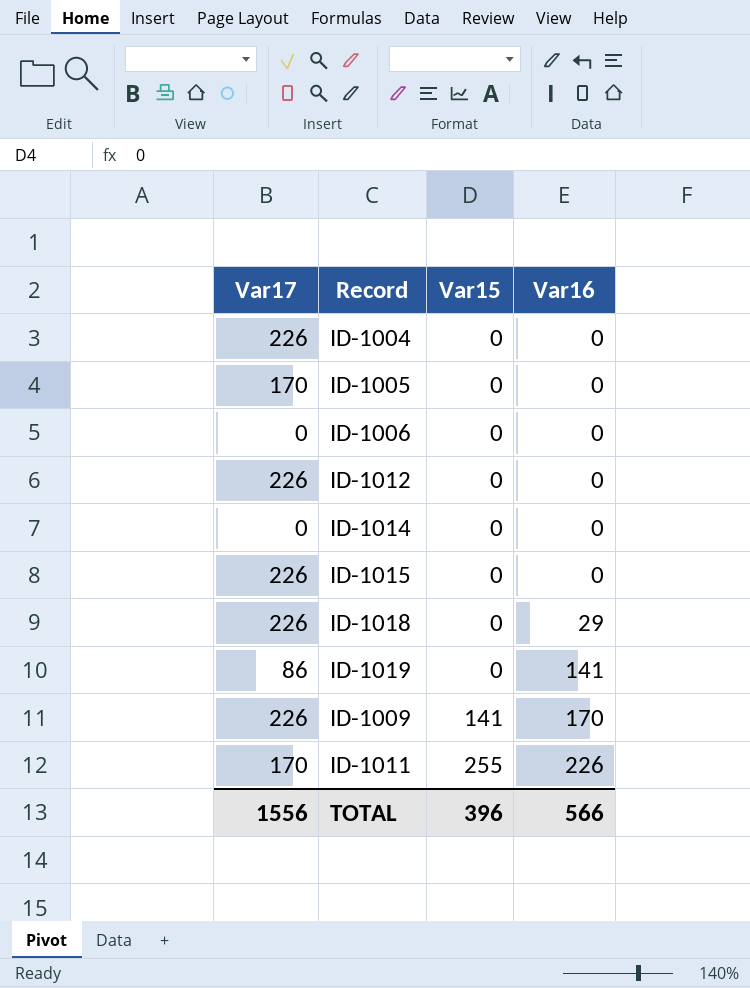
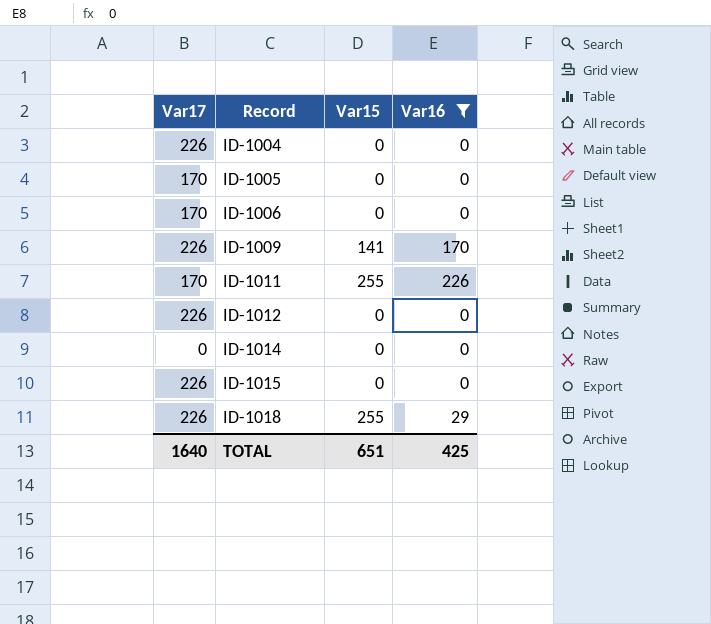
filter: none -> Var16 != 141
row order: Var15 ascending -> Record ascending
ID-1006 | Var17: 0 -> 170
ID-1018 | Var15: 0 -> 255
TOTAL | Var17: 1556 -> 1640
TOTAL | Var15: 396 -> 651
TOTAL | Var16: 566 -> 425

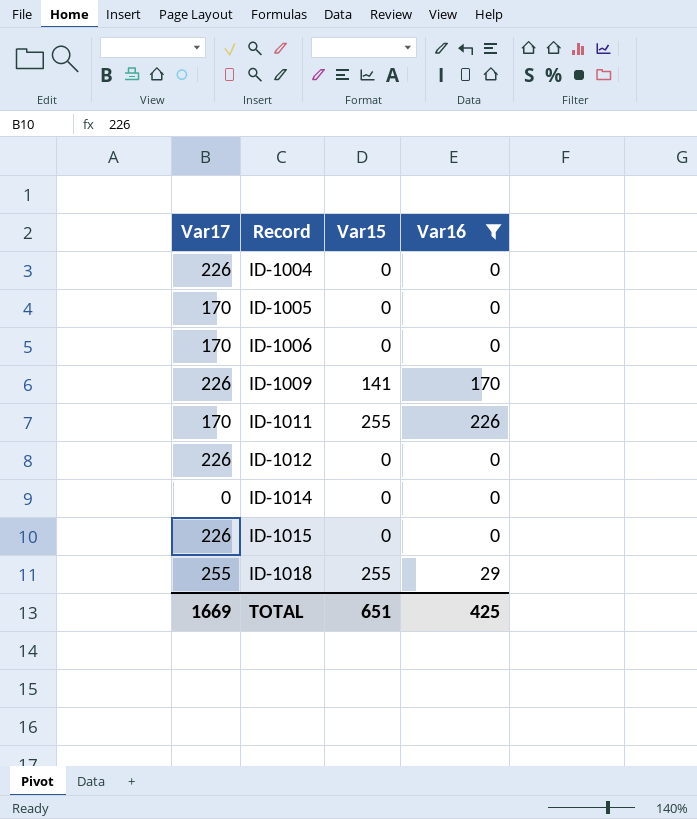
ID-1018 | Var17: 226 -> 255
TOTAL | Var17: 1640 -> 1669

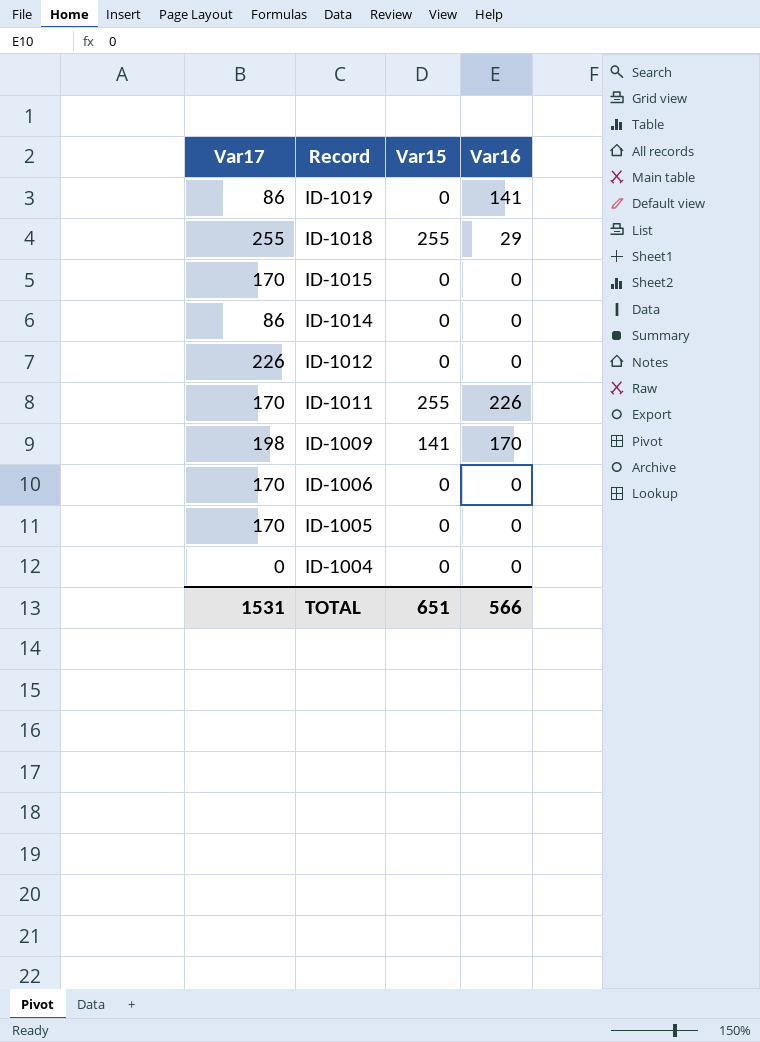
filter: Var16 != 141 -> none
row order: Record ascending -> Record descending
ID-1015 | Var17: 226 -> 170
ID-1014 | Var17: 0 -> 86
ID-1009 | Var17: 226 -> 198
ID-1004 | Var17: 226 -> 0
TOTAL | Var17: 1669 -> 1531
TOTAL | Var16: 425 -> 566

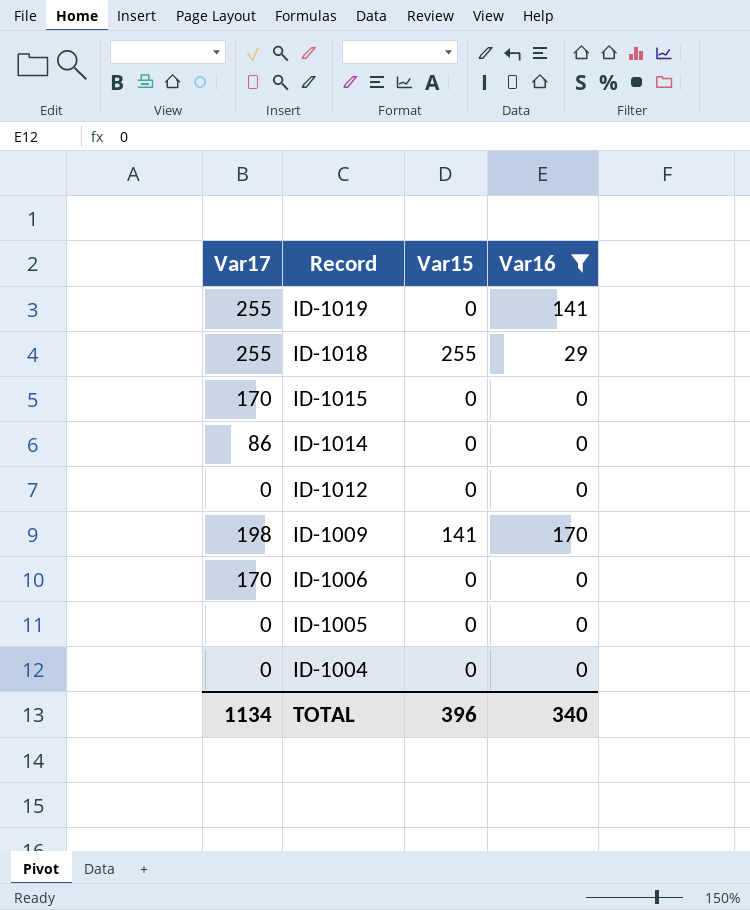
filter: none -> Var16 != 226
ID-1019 | Var17: 86 -> 255
ID-1012 | Var17: 226 -> 0
ID-1005 | Var17: 170 -> 0
TOTAL | Var17: 1531 -> 1134
TOTAL | Var15: 651 -> 396
TOTAL | Var16: 566 -> 340

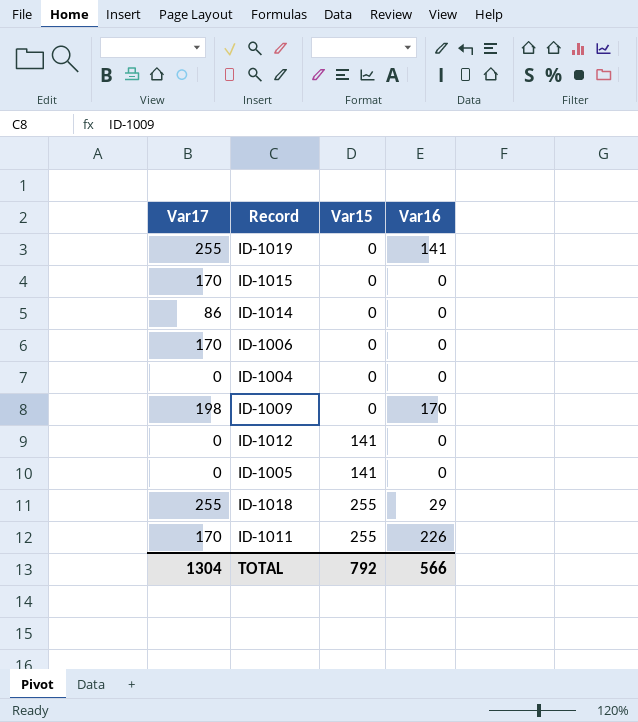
filter: Var16 != 226 -> none
row order: Record descending -> Var15 ascending
ID-1009 | Var15: 141 -> 0
ID-1012 | Var15: 0 -> 141
ID-1005 | Var15: 0 -> 141
TOTAL | Var17: 1134 -> 1304
TOTAL | Var15: 396 -> 792
TOTAL | Var16: 340 -> 566

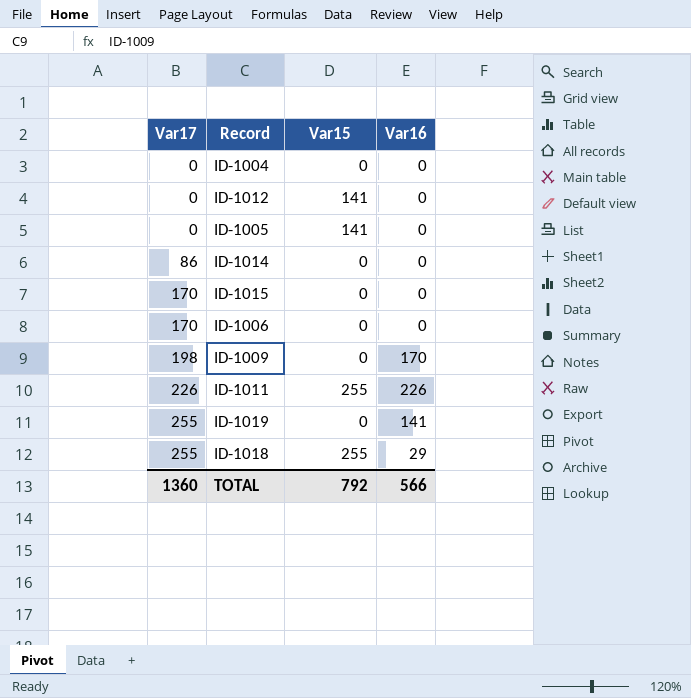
row order: Var15 ascending -> Var17 ascending
ID-1011 | Var17: 170 -> 226
TOTAL | Var17: 1304 -> 1360

